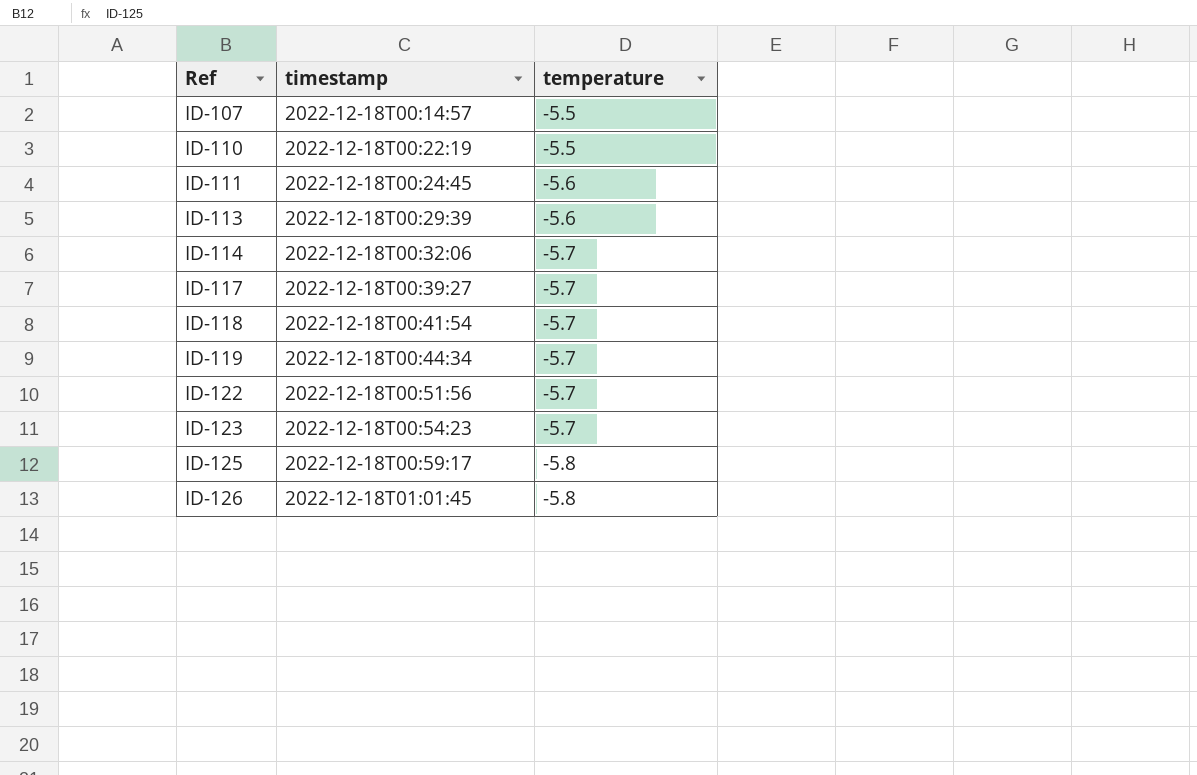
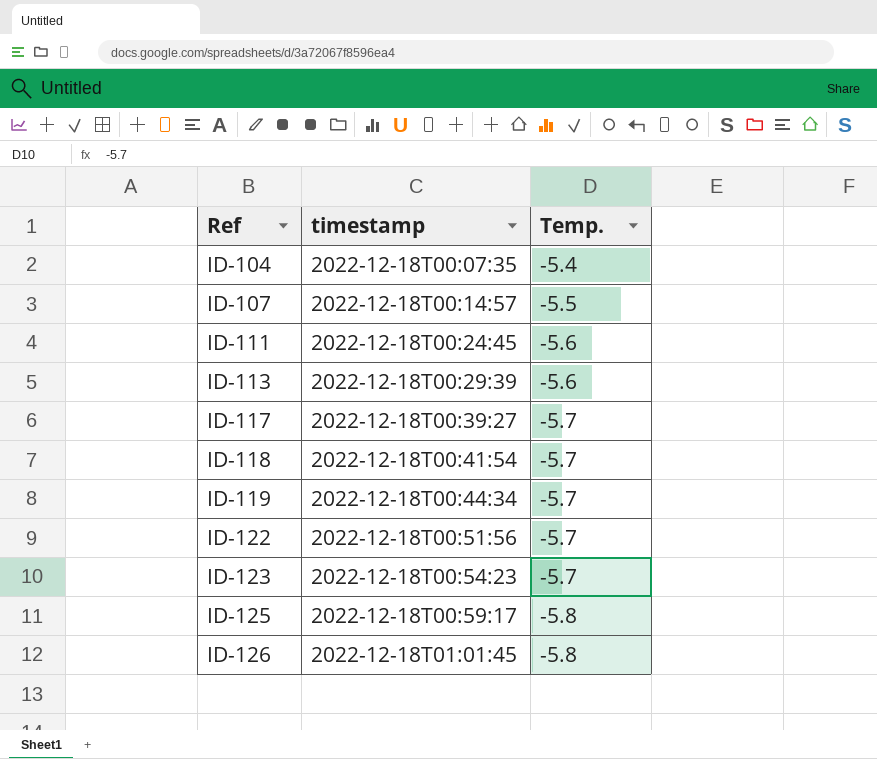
column name: temperature -> Temp.
row ID-110: 2022-12-18T00:22:19 | -5.5 -> none
row ID-114: 2022-12-18T00:32:06 | -5.7 -> none
row ID-104: none -> 2022-12-18T00:07:35 | -5.4

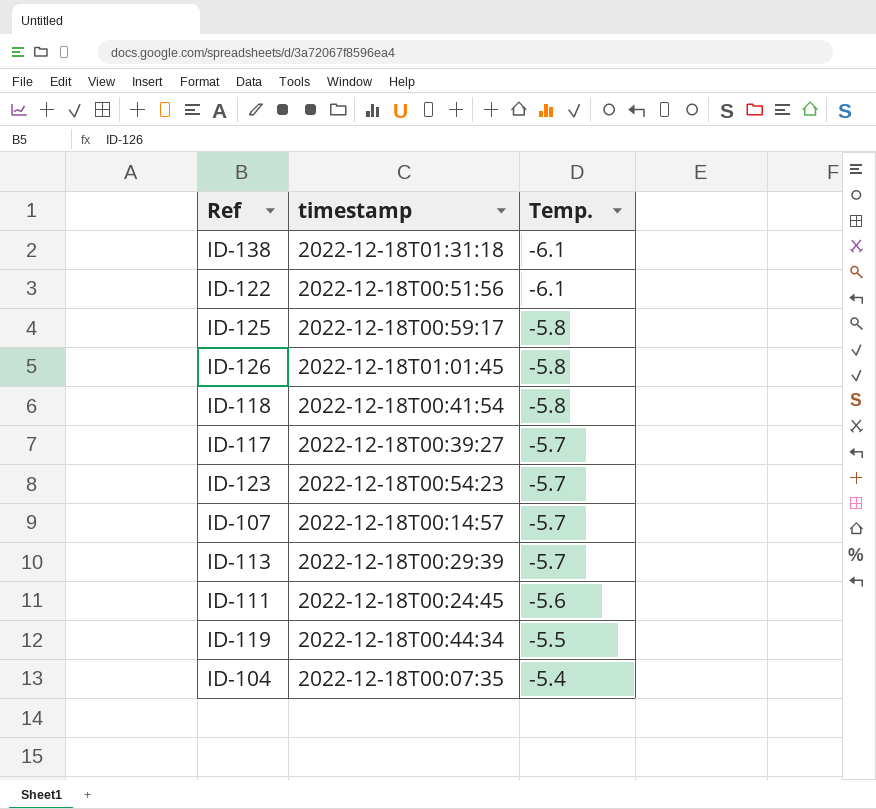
row order: Ref ascending -> Temp. ascending
row ID-138: none -> 2022-12-18T01:31:18 | -6.1
ID-122 | Temp.: -5.7 -> -6.1
ID-118 | Temp.: -5.7 -> -5.8
ID-107 | Temp.: -5.5 -> -5.7
ID-113 | Temp.: -5.6 -> -5.7
ID-119 | Temp.: -5.7 -> -5.5

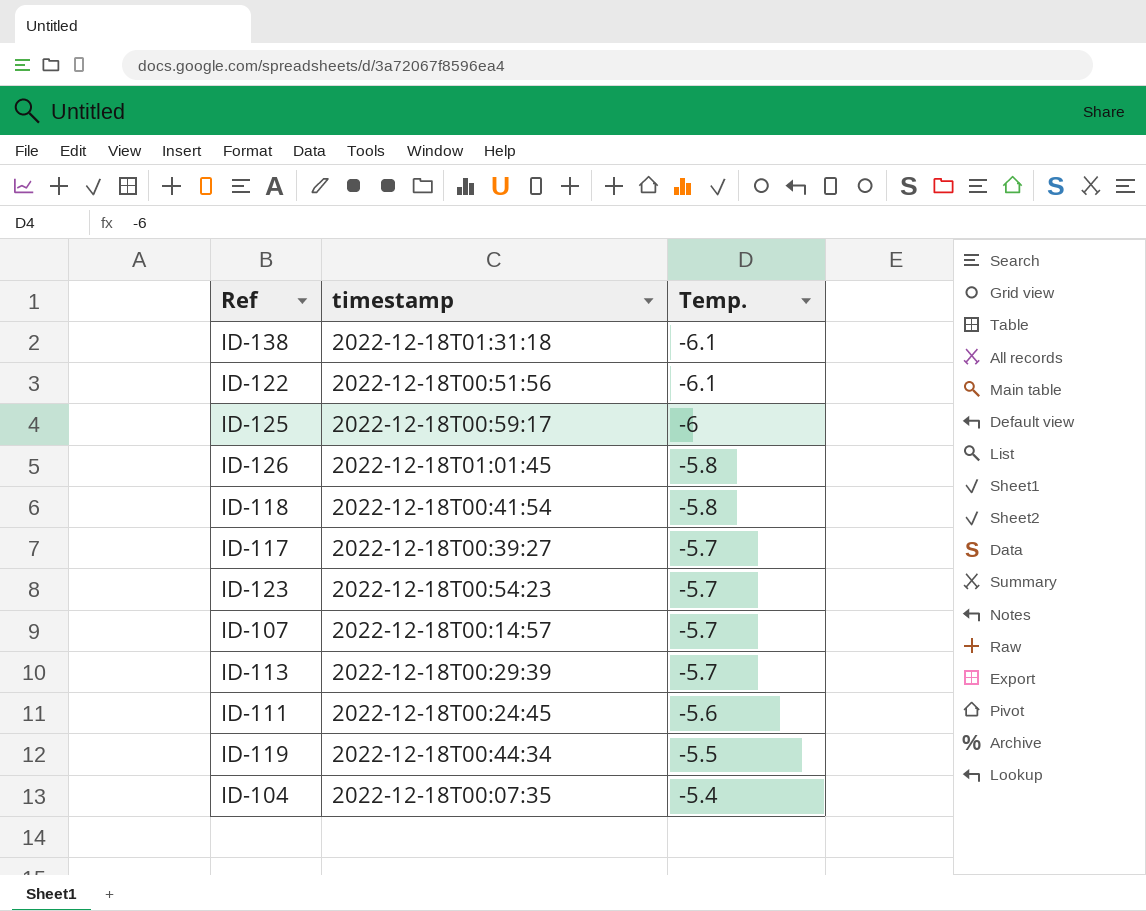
ID-125 | Temp.: -5.8 -> -6

